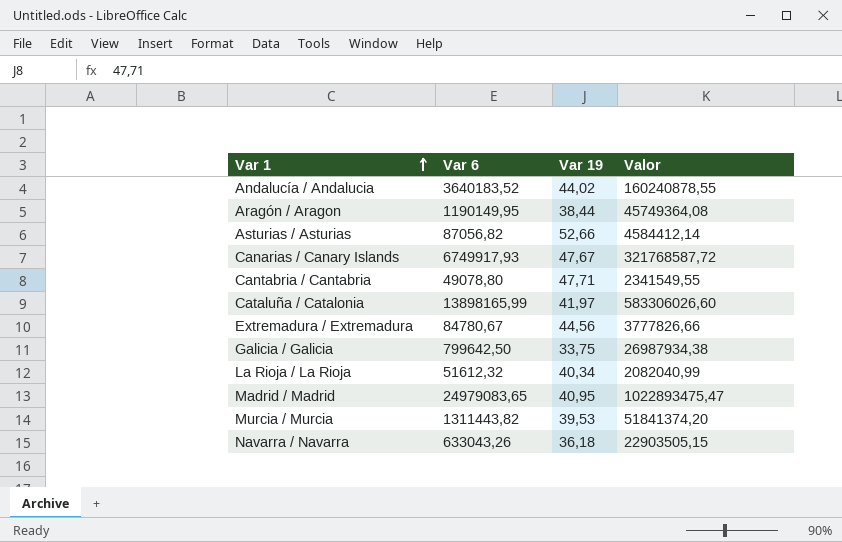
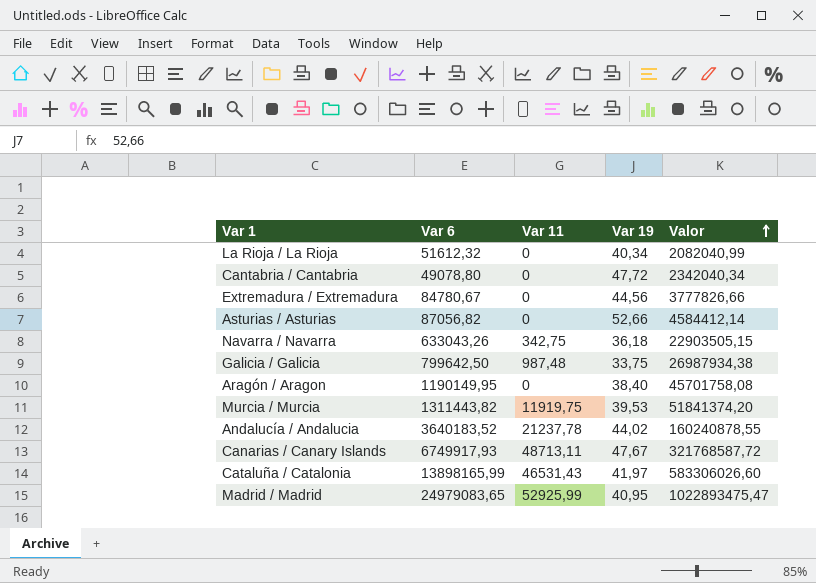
row order: Var 1 ascending -> Valor ascending
column Var 11 | position: none -> 3
Cantabria / Cantabria | Var 19: 47,71 -> 47,72
Cantabria / Cantabria | Valor: 2341549,55 -> 2342040,34
Aragón / Aragon | Var 19: 38,44 -> 38,40
Aragón / Aragon | Valor: 45749364,08 -> 45701758,08

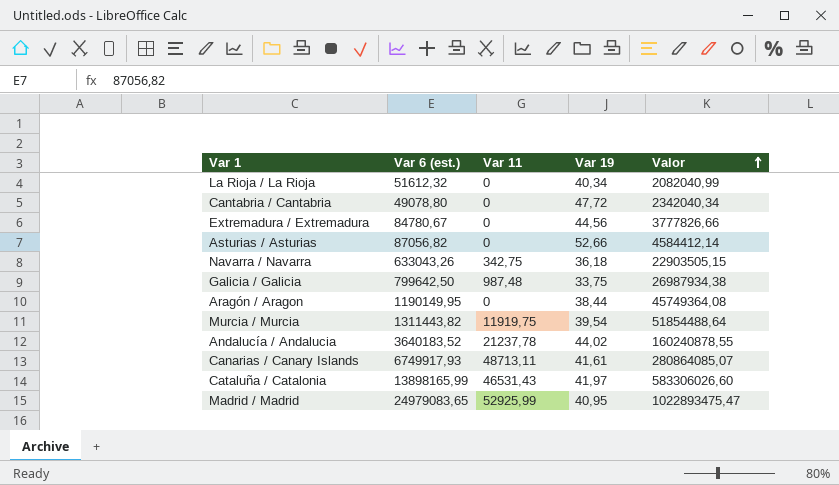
column name: Var 6 -> Var 6 (est.)
Aragón / Aragon | Var 19: 38,40 -> 38,44
Aragón / Aragon | Valor: 45701758,08 -> 45749364,08
Murcia / Murcia | Var 19: 39,53 -> 39,54
Murcia / Murcia | Valor: 51841374,20 -> 51854488,64
Canarias / Canary Islands | Var 19: 47,67 -> 41,61
Canarias / Canary Islands | Valor: 321768587,72 -> 280864085,07

